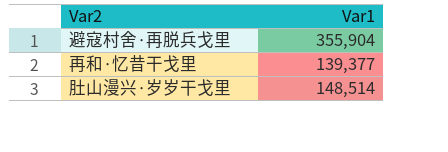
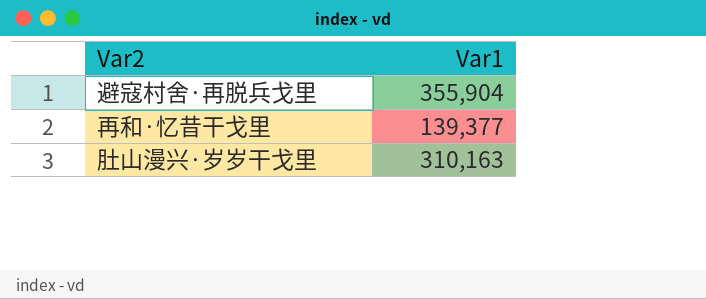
肚山漫兴·岁岁干戈里 | Var1: 148,514 -> 310,163

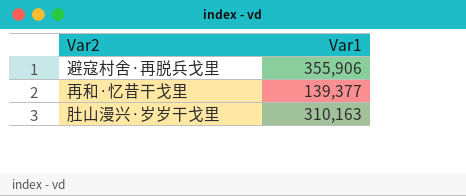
避寇村舍·再脱兵戈里 | Var1: 355,904 -> 355,906

